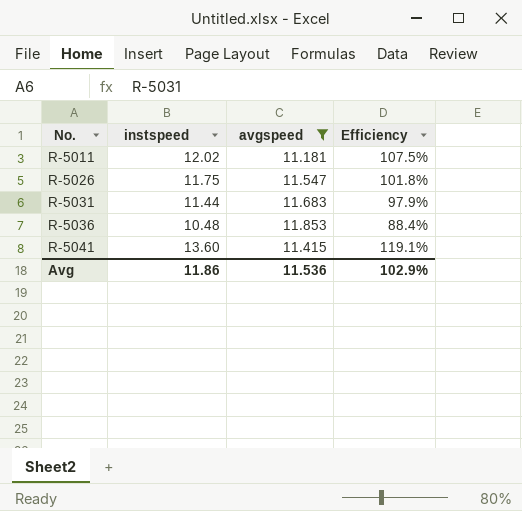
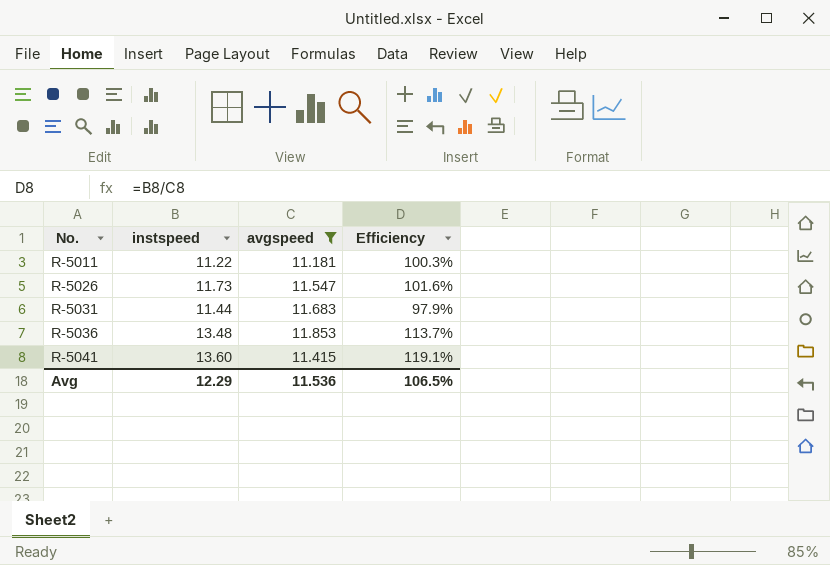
R-5011 | instspeed: 12.02 -> 11.22
R-5011 | Efficiency: 107.5% -> 100.3%
R-5026 | instspeed: 11.75 -> 11.73
R-5026 | Efficiency: 101.8% -> 101.6%
R-5036 | instspeed: 10.48 -> 13.48
R-5036 | Efficiency: 88.4% -> 113.7%
Avg | instspeed: 11.86 -> 12.29
Avg | Efficiency: 102.9% -> 106.5%

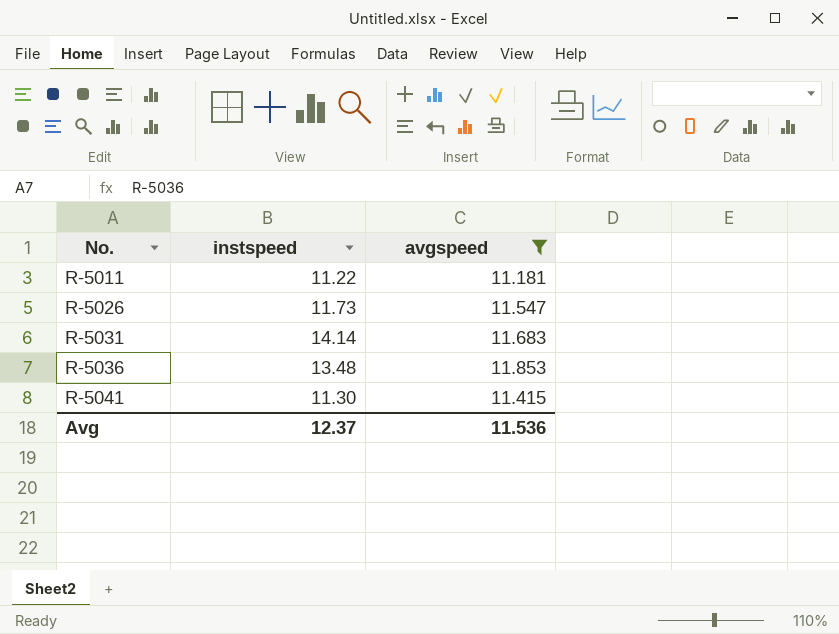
column Efficiency | formula: [instspeed] / [avgspeed] -> none
R-5031 | instspeed: 11.44 -> 14.14
R-5041 | instspeed: 13.60 -> 11.30
Avg | instspeed: 12.29 -> 12.37

